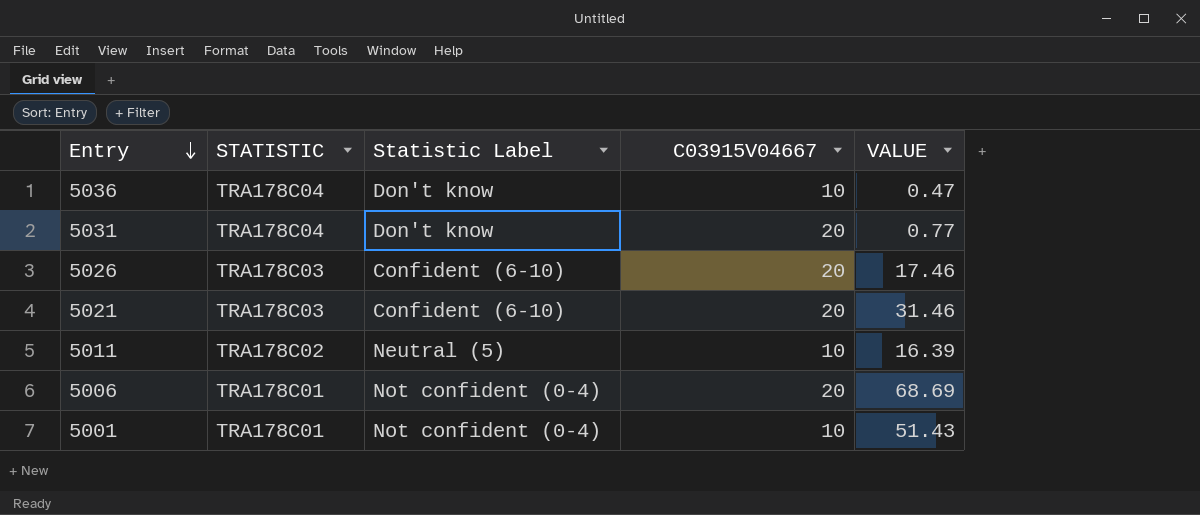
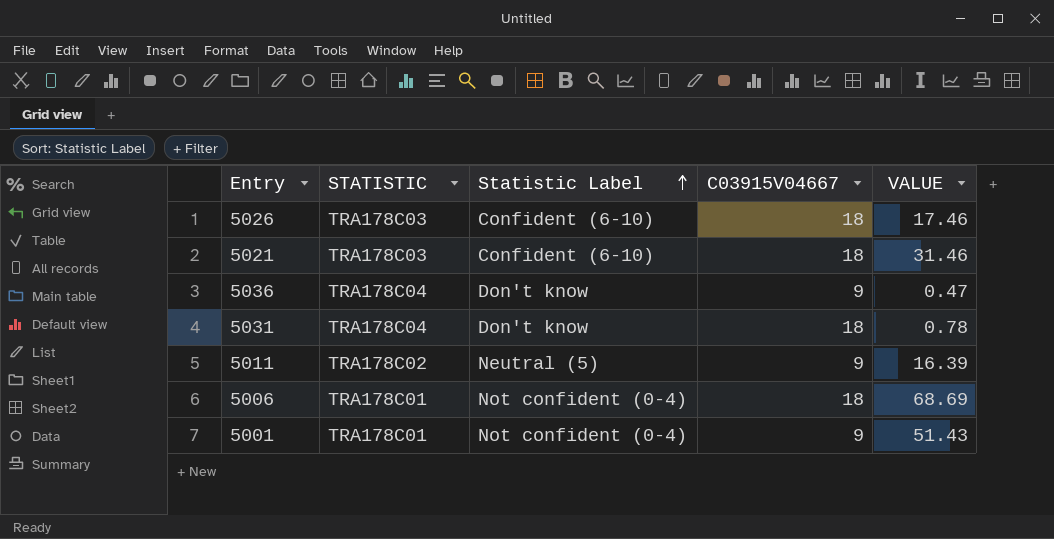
row order: Entry descending -> Statistic Label ascending
5026 | C03915V04667: 20 -> 18
5021 | C03915V04667: 20 -> 18
5036 | C03915V04667: 10 -> 9
5031 | C03915V04667: 20 -> 18
5031 | VALUE: 0.77 -> 0.78
5011 | C03915V04667: 10 -> 9
5006 | C03915V04667: 20 -> 18
5001 | C03915V04667: 10 -> 9

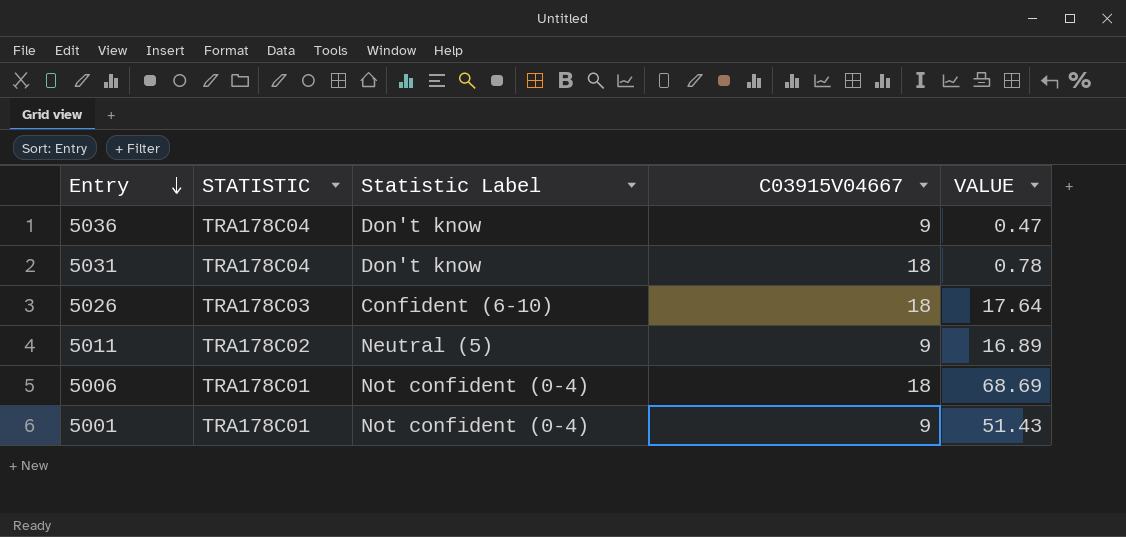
row order: Statistic Label ascending -> Entry descending
row 5021: TRA178C03 | Confident (6-10) | 18 | 31.46 -> none
5026 | VALUE: 17.46 -> 17.64
5011 | VALUE: 16.39 -> 16.89

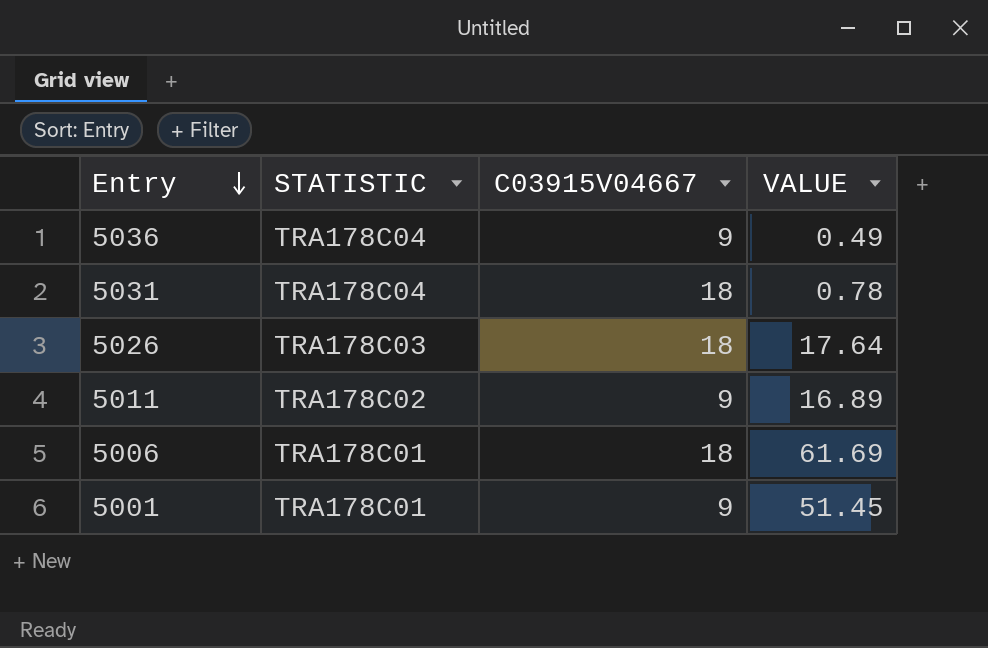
column Statistic Label | position: 3 -> none
5036 | VALUE: 0.47 -> 0.49
5006 | VALUE: 68.69 -> 61.69
5001 | VALUE: 51.43 -> 51.45

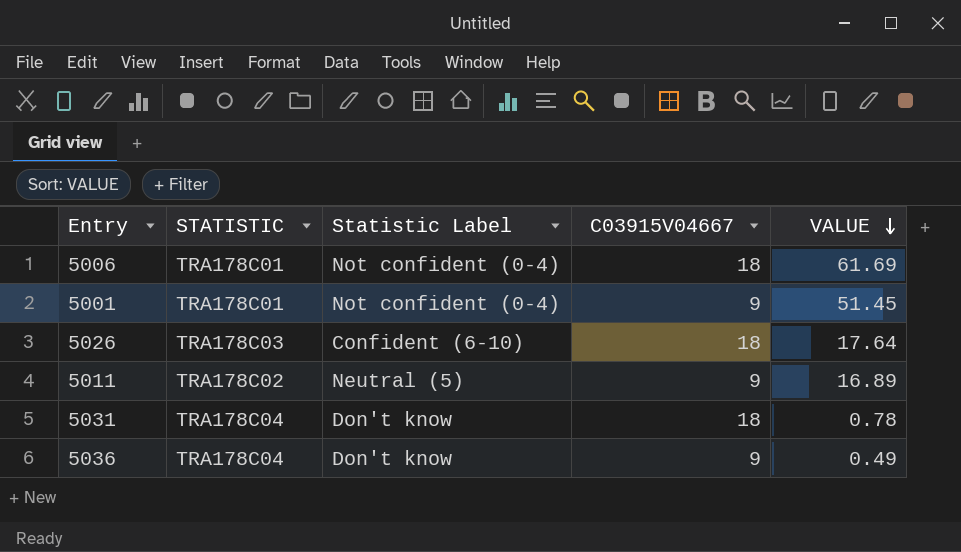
row order: Entry descending -> VALUE descending
column Statistic Label | position: none -> 3

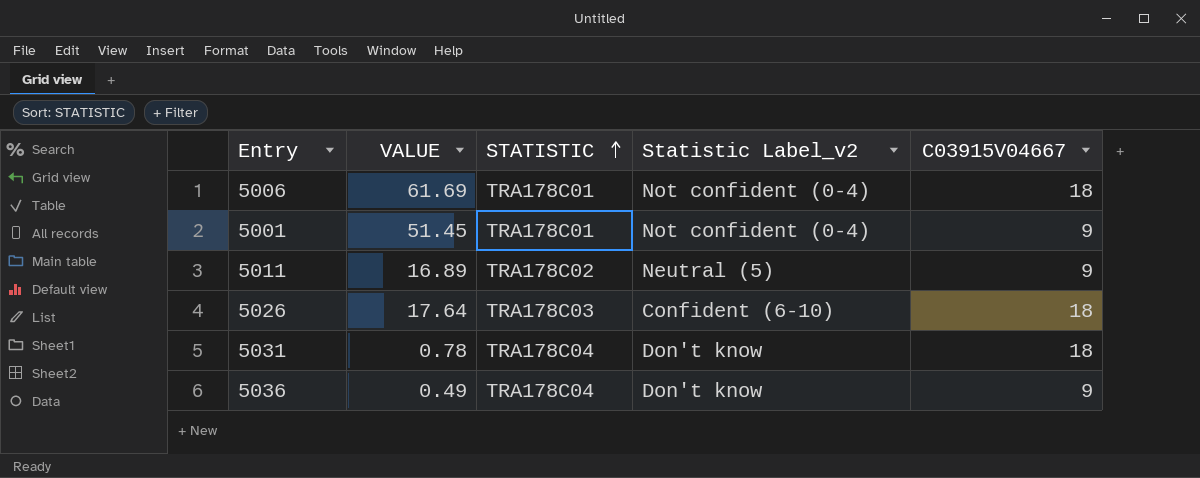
row order: VALUE descending -> STATISTIC ascending
column VALUE | position: 5 -> 2
column name: Statistic Label -> Statistic Label_v2

